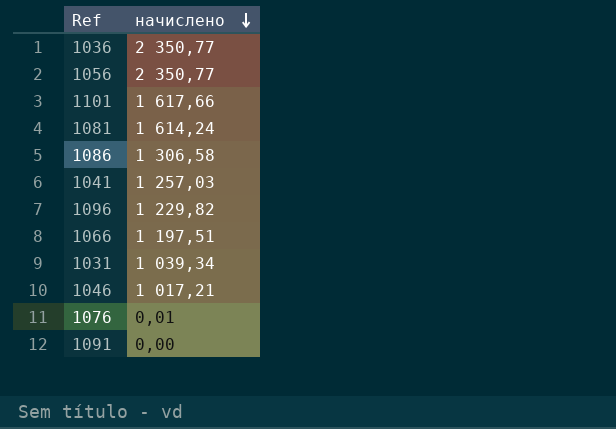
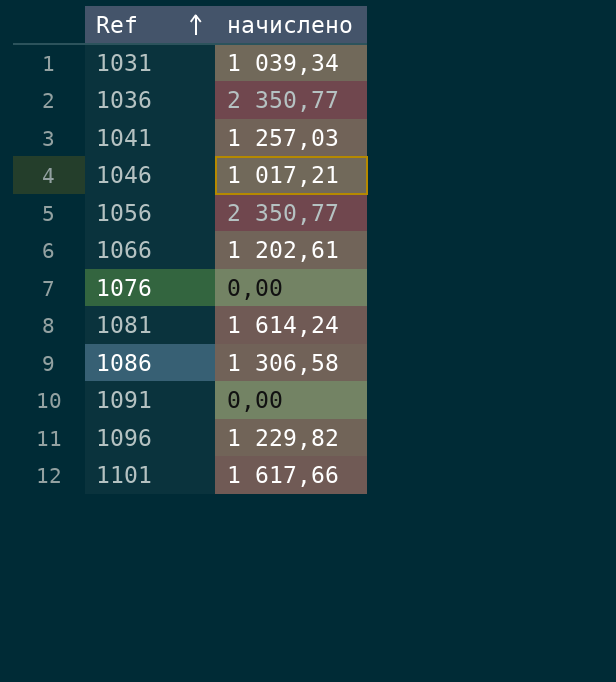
row order: начислено descending -> Ref ascending
1066 | начислено: 1 197,51 -> 1 202,61
1076 | начислено: 0,01 -> 0,00

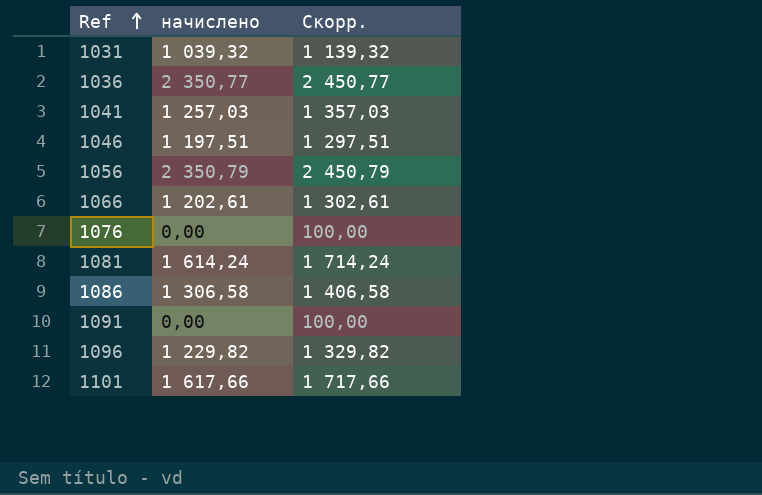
column Скорр. | formula: none -> [начислено] + 100
1031 | начислено: 1 039,34 -> 1 039,32
1046 | начислено: 1 017,21 -> 1 197,51
1056 | начислено: 2 350,77 -> 2 350,79

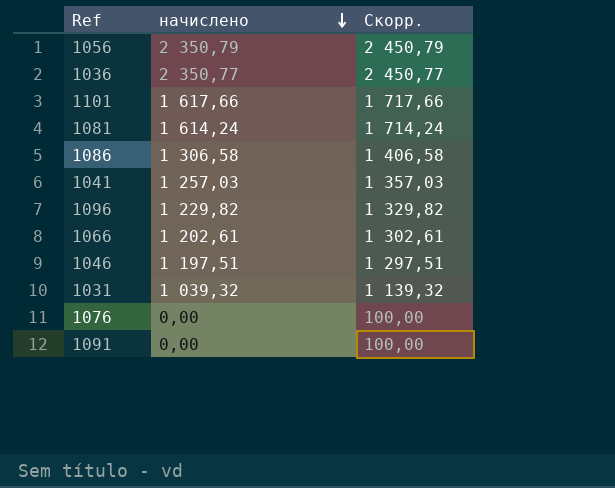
row order: Ref ascending -> начислено descending

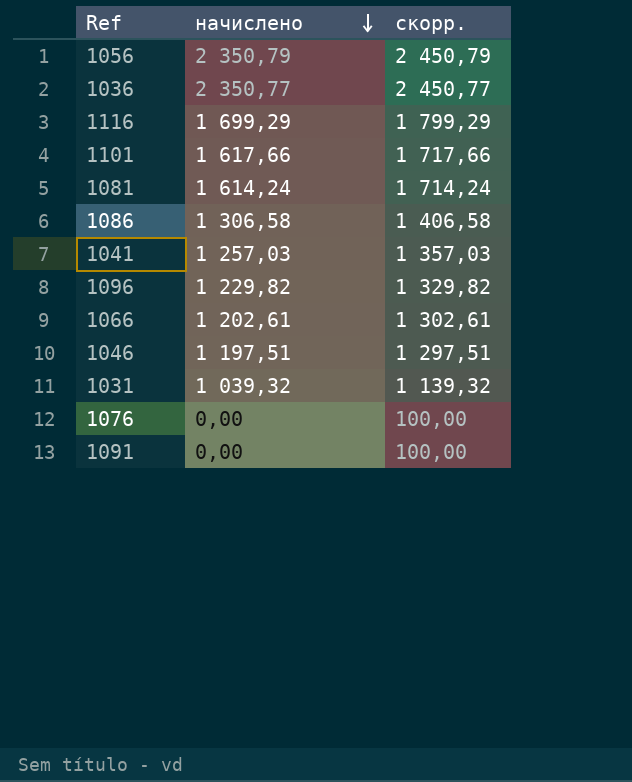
column name: Скорр. -> скорр.
row 1116: none -> 1 699,29 | 1 799,29

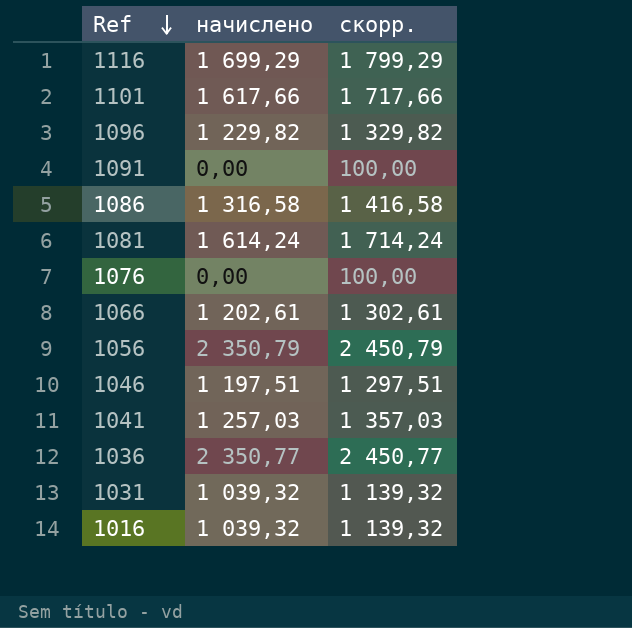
row order: начислено descending -> Ref descending
1086 | начислено: 1 306,58 -> 1 316,58
1086 | скорр.: 1 406,58 -> 1 416,58
row 1016: none -> 1 039,32 | 1 139,32

